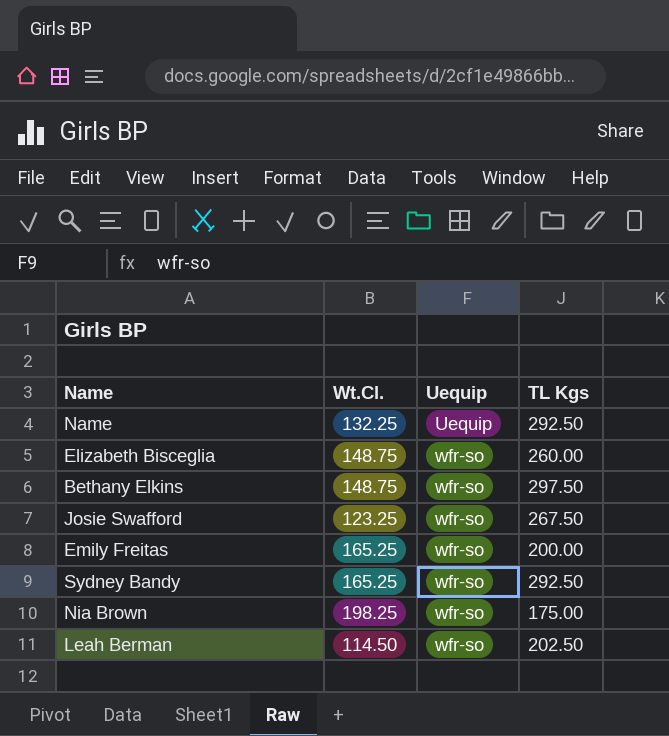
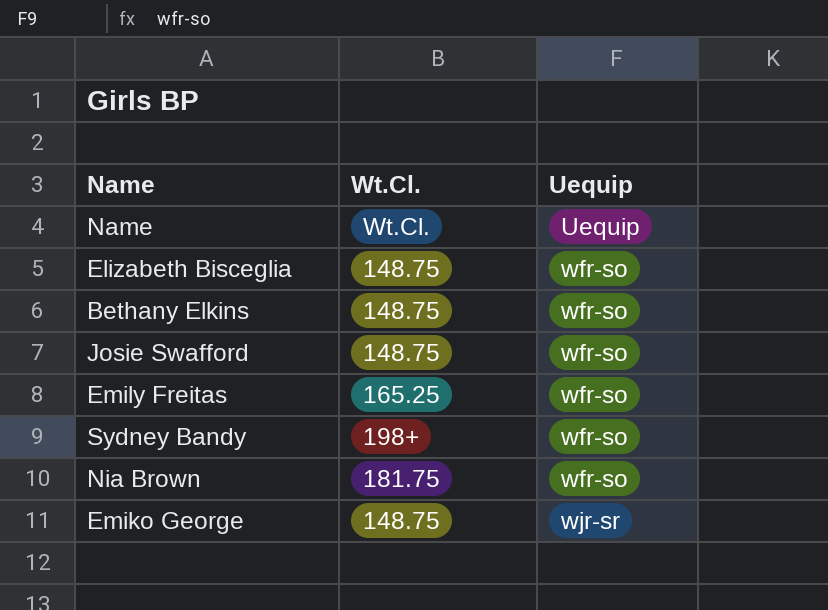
column TL Kgs | position: 4 -> none
row Leah Berman: 114.50 | wfr-so | 202.50 -> none
Name | Wt.Cl.: 132.25 -> Wt.Cl.
Josie Swafford | Wt.Cl.: 123.25 -> 148.75
Sydney Bandy | Wt.Cl.: 165.25 -> 198+
Nia Brown | Wt.Cl.: 198.25 -> 181.75
row Emiko George: none -> 148.75 | wjr-sr

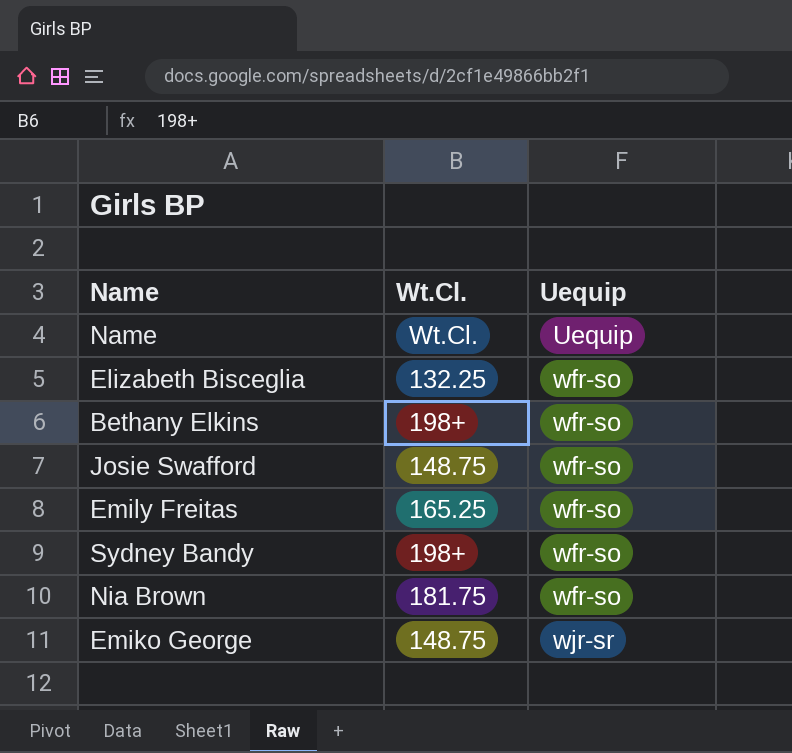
Elizabeth Bisceglia | Wt.Cl.: 148.75 -> 132.25
Bethany Elkins | Wt.Cl.: 148.75 -> 198+

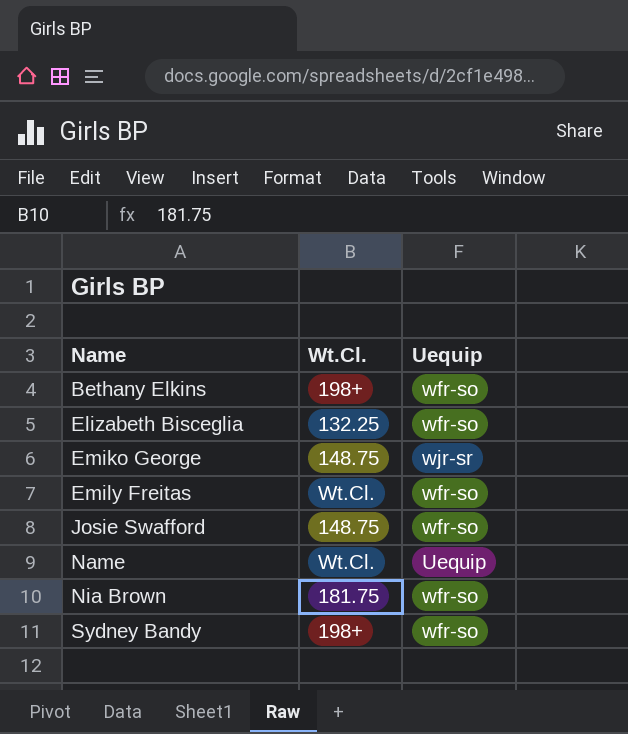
row order: Uequip ascending -> Name ascending
Emily Freitas | Wt.Cl.: 165.25 -> Wt.Cl.

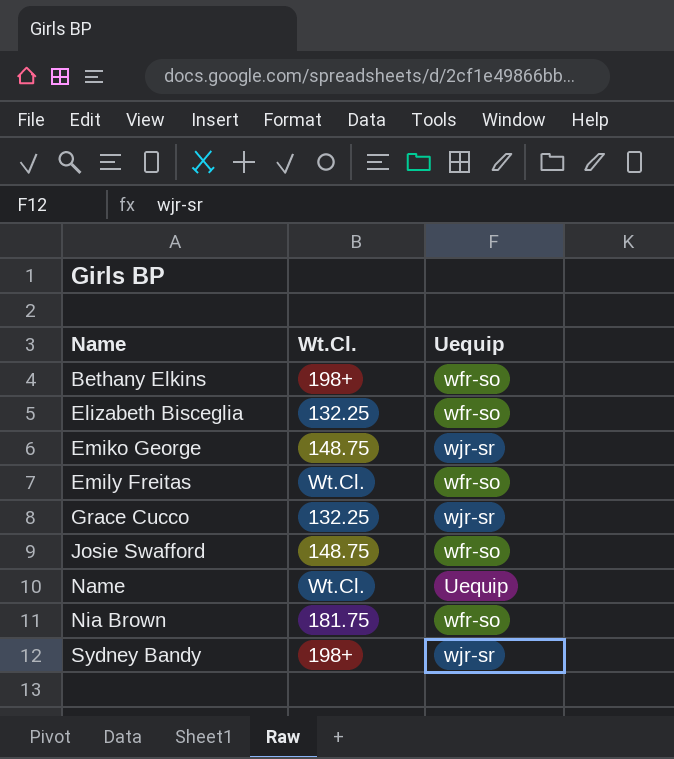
row Grace Cucco: none -> 132.25 | wjr-sr
Sydney Bandy | Uequip: wfr-so -> wjr-sr

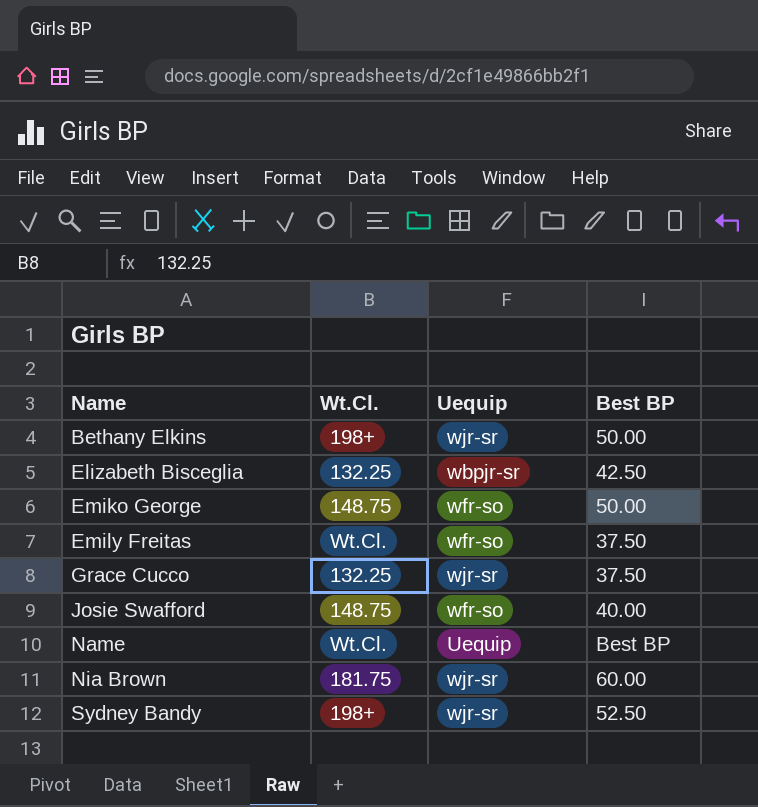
column Best BP | position: none -> 4
Bethany Elkins | Uequip: wfr-so -> wjr-sr
Elizabeth Bisceglia | Uequip: wfr-so -> wbpjr-sr
Emiko George | Uequip: wjr-sr -> wfr-so
Nia Brown | Uequip: wfr-so -> wjr-sr

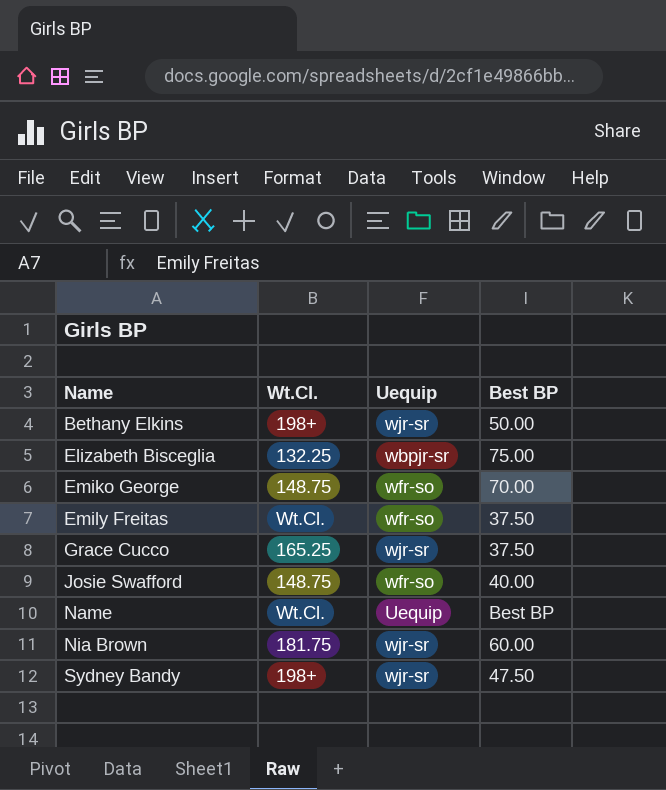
Elizabeth Bisceglia | Best BP: 42.50 -> 75.00
Emiko George | Best BP: 50.00 -> 70.00
Grace Cucco | Wt.Cl.: 132.25 -> 165.25
Sydney Bandy | Best BP: 52.50 -> 47.50

